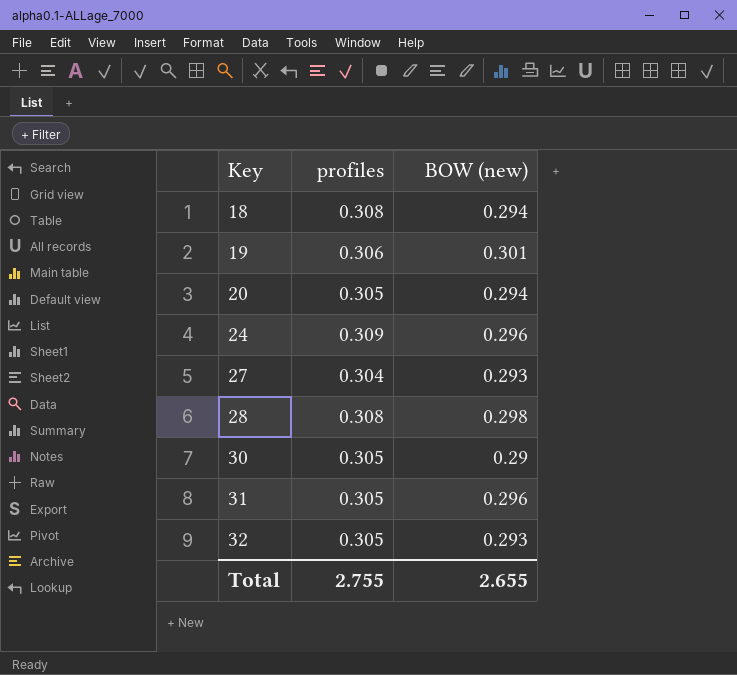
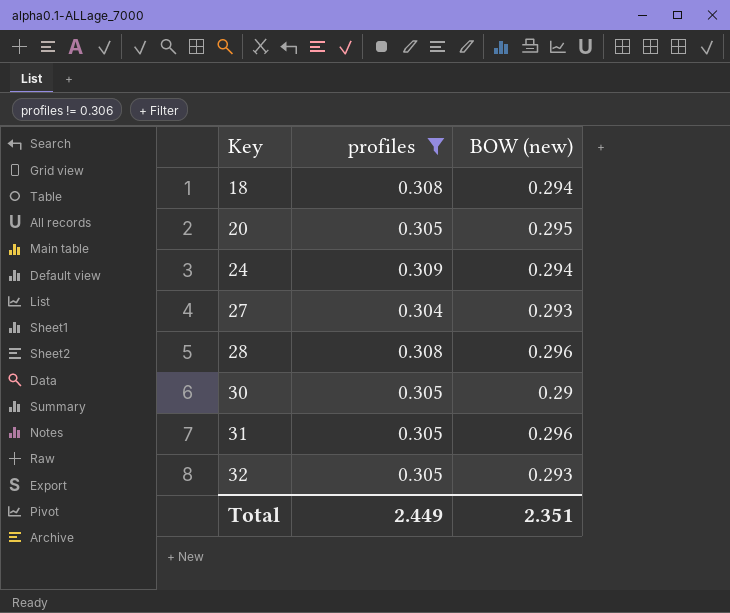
filter: none -> profiles != 0.306
20 | BOW (new): 0.294 -> 0.295
24 | BOW (new): 0.296 -> 0.294
28 | BOW (new): 0.298 -> 0.296
Total | profiles: 2.755 -> 2.449
Total | BOW (new): 2.655 -> 2.351

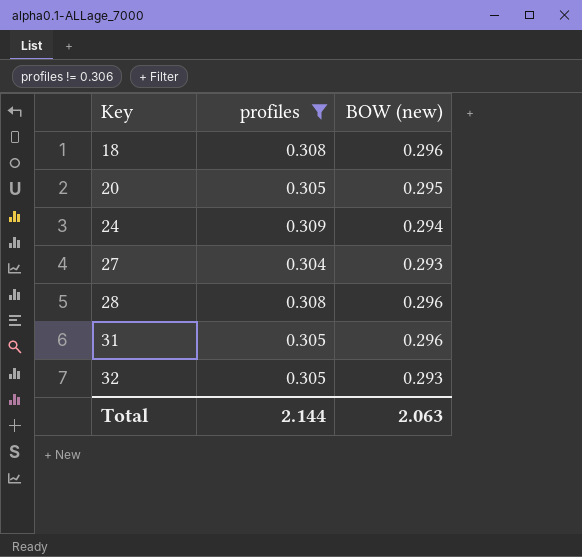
row 30: 0.305 | 0.29 -> none
18 | BOW (new): 0.294 -> 0.296
Total | profiles: 2.449 -> 2.144
Total | BOW (new): 2.351 -> 2.063

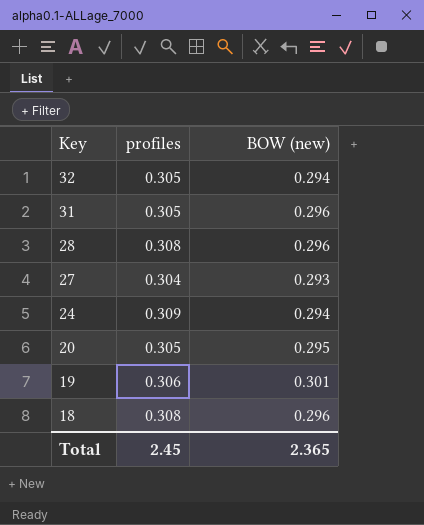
filter: profiles != 0.306 -> none
row order: Key ascending -> Key descending
32 | BOW (new): 0.293 -> 0.294
Total | profiles: 2.144 -> 2.45
Total | BOW (new): 2.063 -> 2.365

